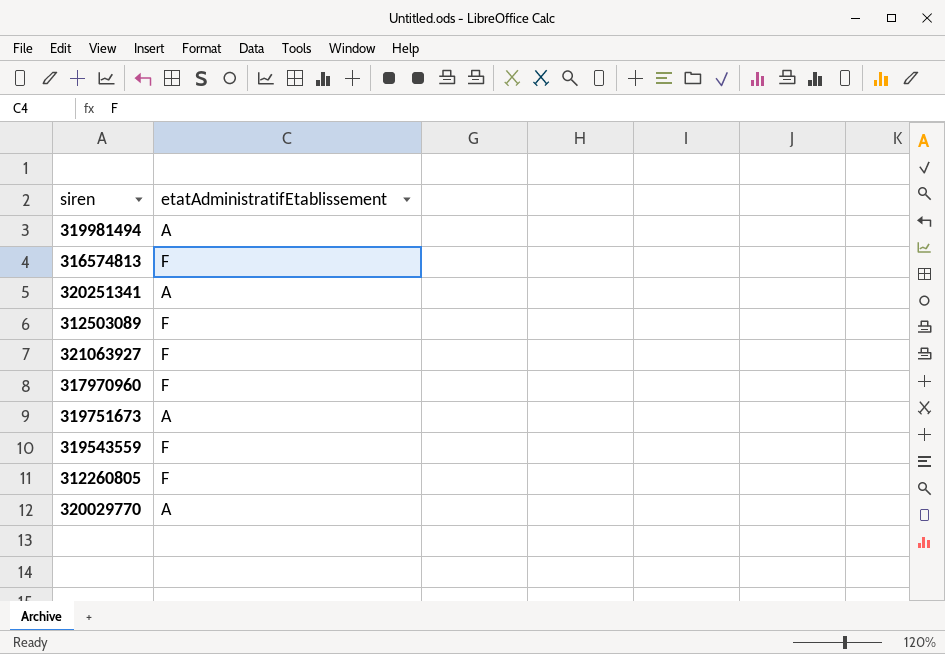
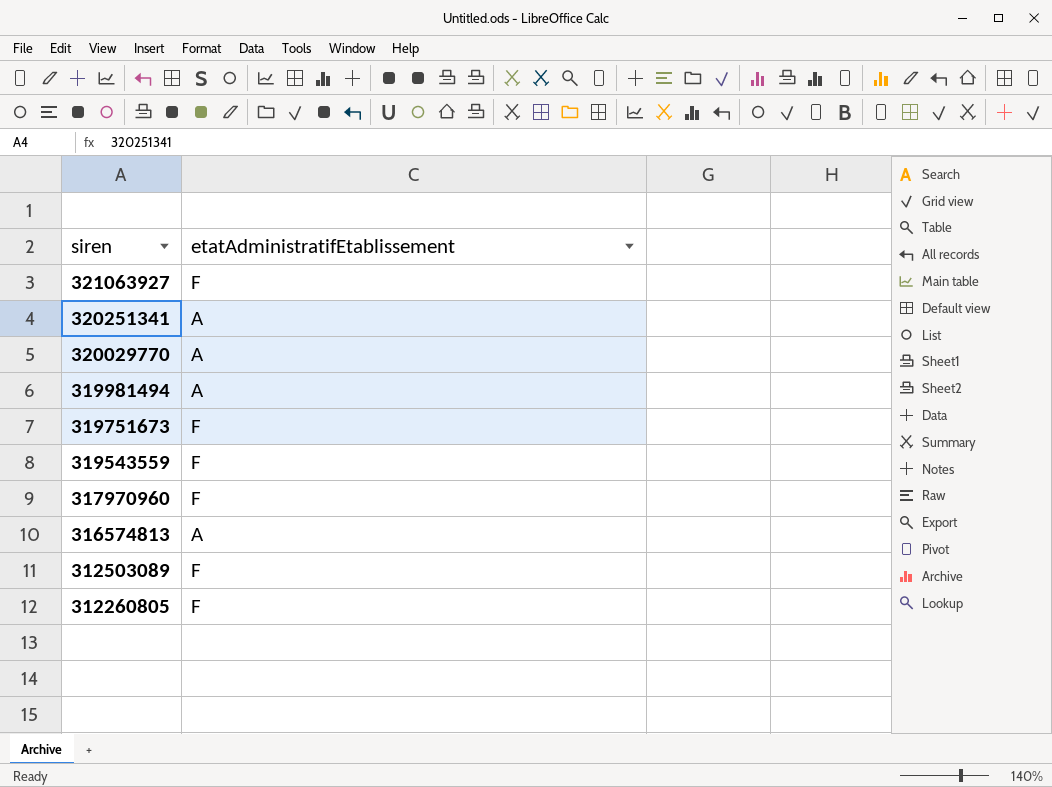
row order: none -> siren descending
319751673 | etatAdministratifEtablissement: A -> F
316574813 | etatAdministratifEtablissement: F -> A

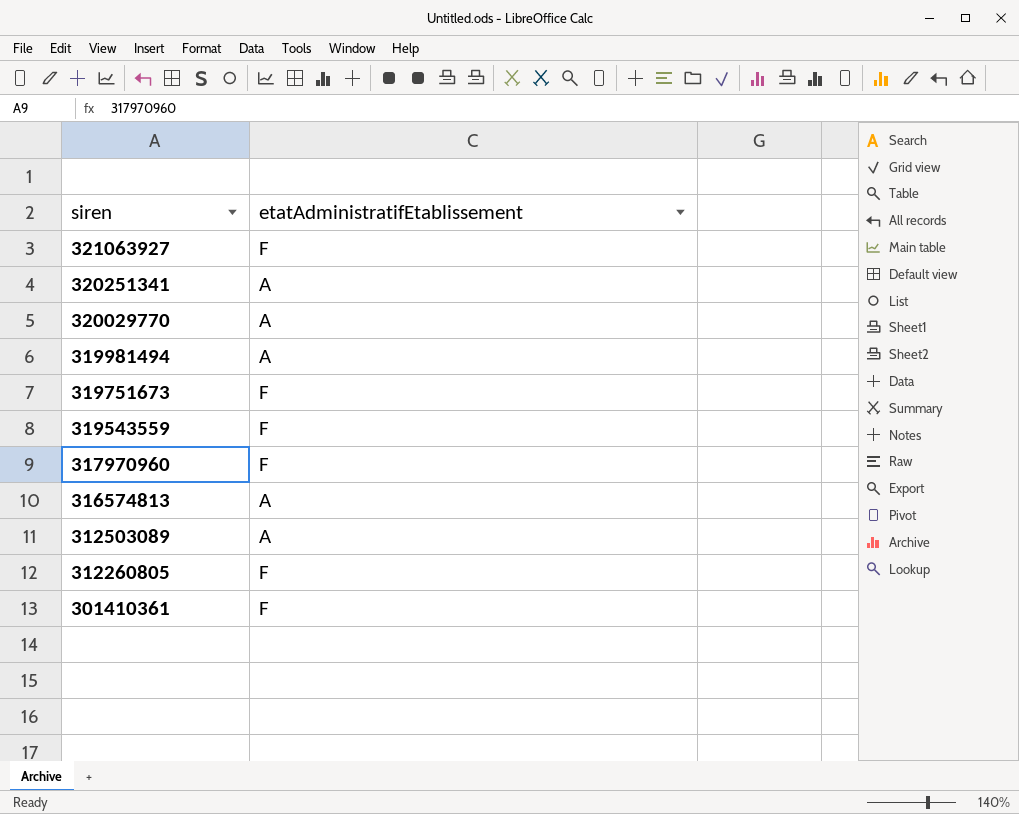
312503089 | etatAdministratifEtablissement: F -> A
row 301410361: none -> F

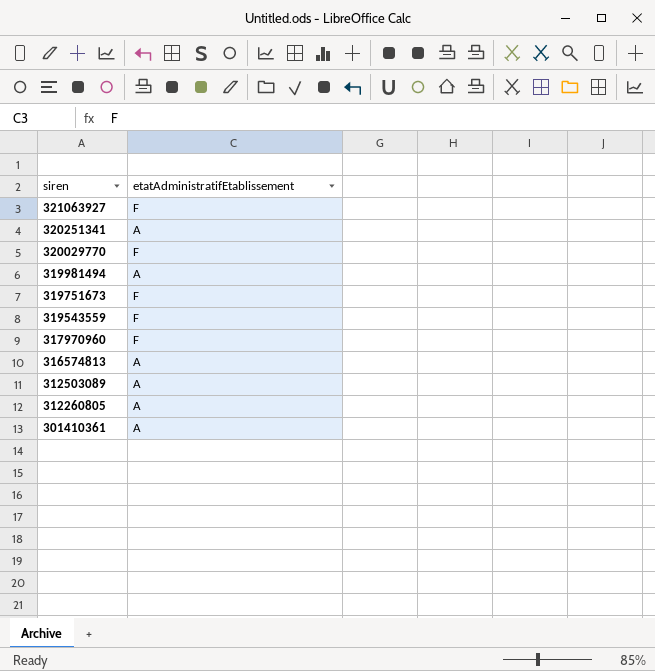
320029770 | etatAdministratifEtablissement: A -> F
312260805 | etatAdministratifEtablissement: F -> A
301410361 | etatAdministratifEtablissement: F -> A

